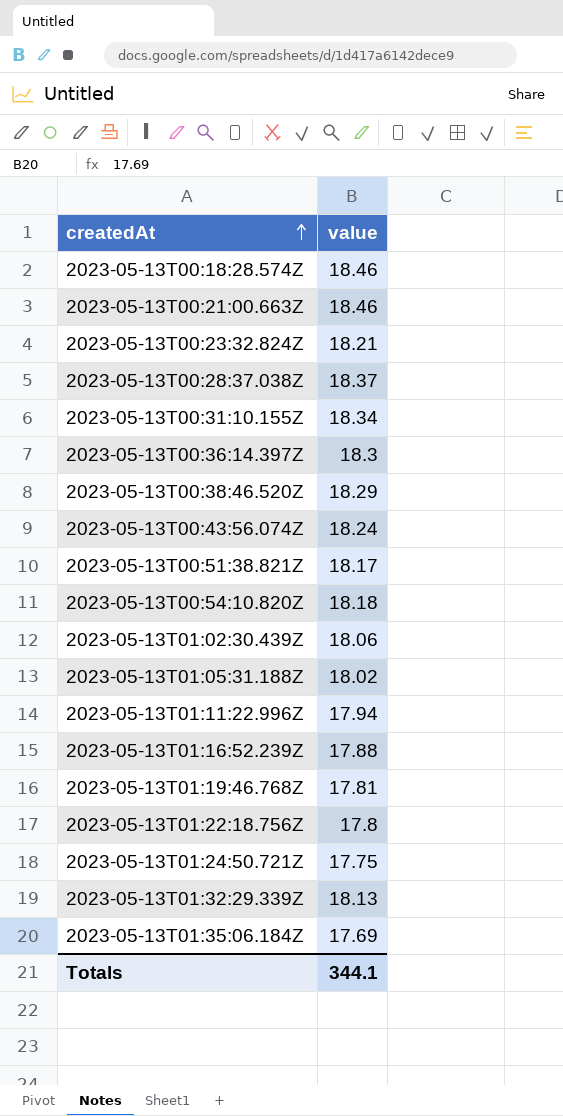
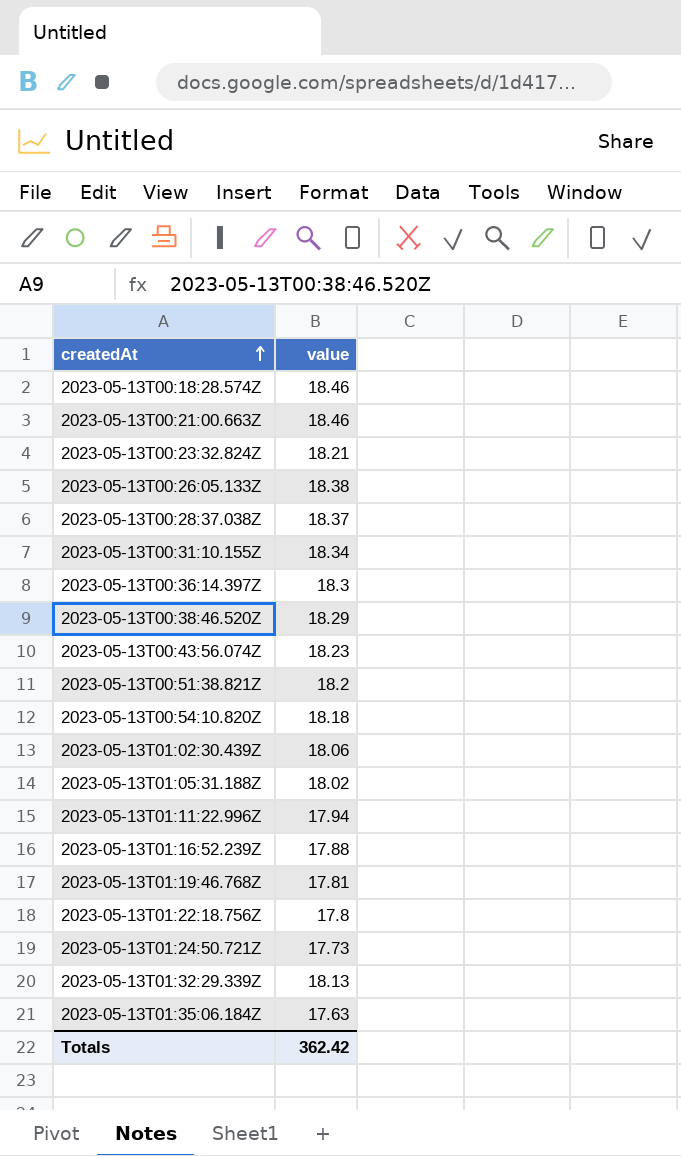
row 2023-05-13T00:26:05.133Z: none -> 18.38
2023-05-13T00:43:56.074Z | value: 18.24 -> 18.23
2023-05-13T00:51:38.821Z | value: 18.17 -> 18.2
2023-05-13T01:24:50.721Z | value: 17.75 -> 17.73
2023-05-13T01:35:06.184Z | value: 17.69 -> 17.63
Totals | value: 344.1 -> 362.42

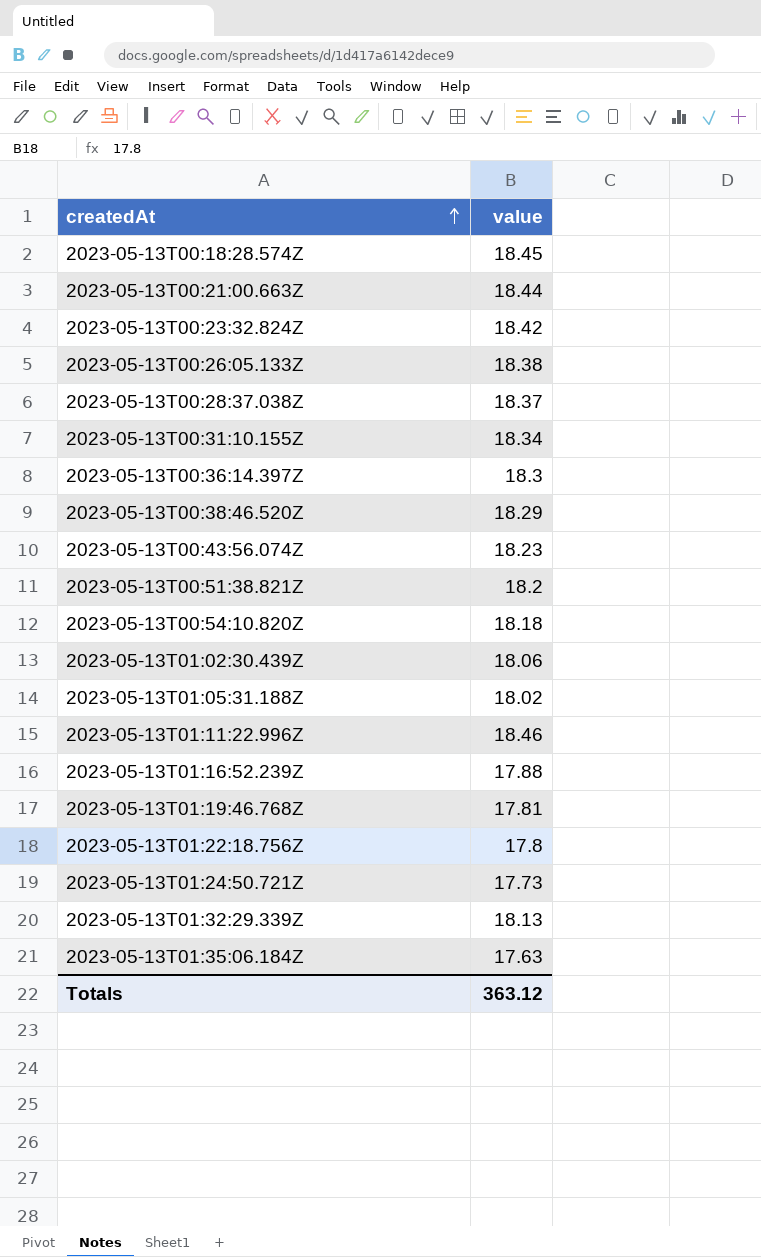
2023-05-13T00:18:28.574Z | value: 18.46 -> 18.45
2023-05-13T00:21:00.663Z | value: 18.46 -> 18.44
2023-05-13T00:23:32.824Z | value: 18.21 -> 18.42
2023-05-13T01:11:22.996Z | value: 17.94 -> 18.46
Totals | value: 362.42 -> 363.12

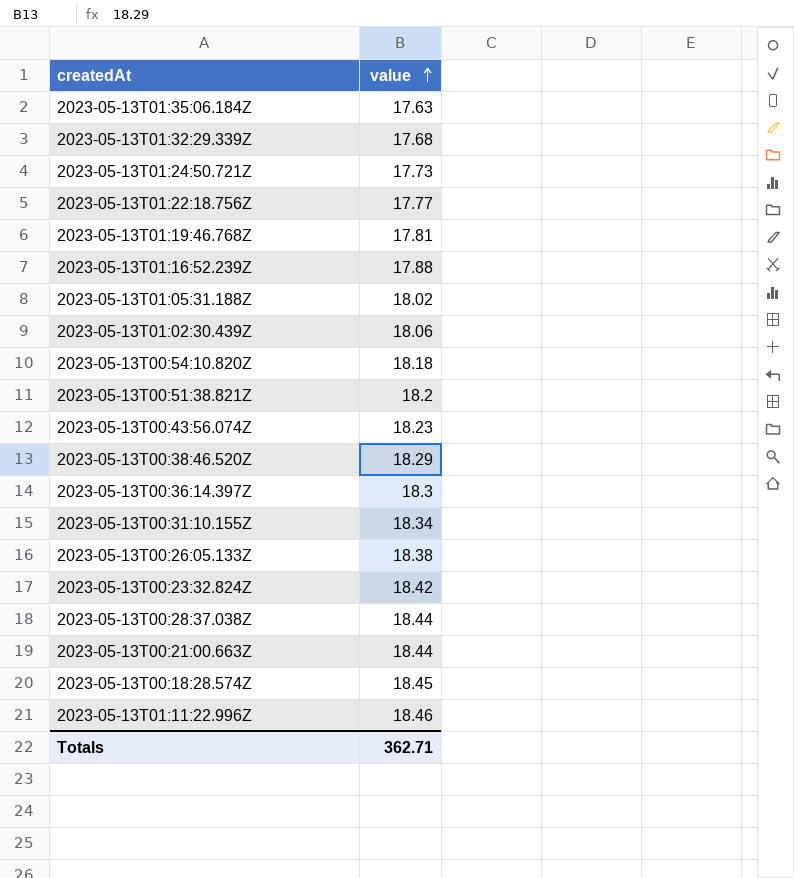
row order: createdAt ascending -> value ascending
2023-05-13T01:32:29.339Z | value: 18.13 -> 17.68
2023-05-13T01:22:18.756Z | value: 17.8 -> 17.77
2023-05-13T00:28:37.038Z | value: 18.37 -> 18.44
Totals | value: 363.12 -> 362.71

